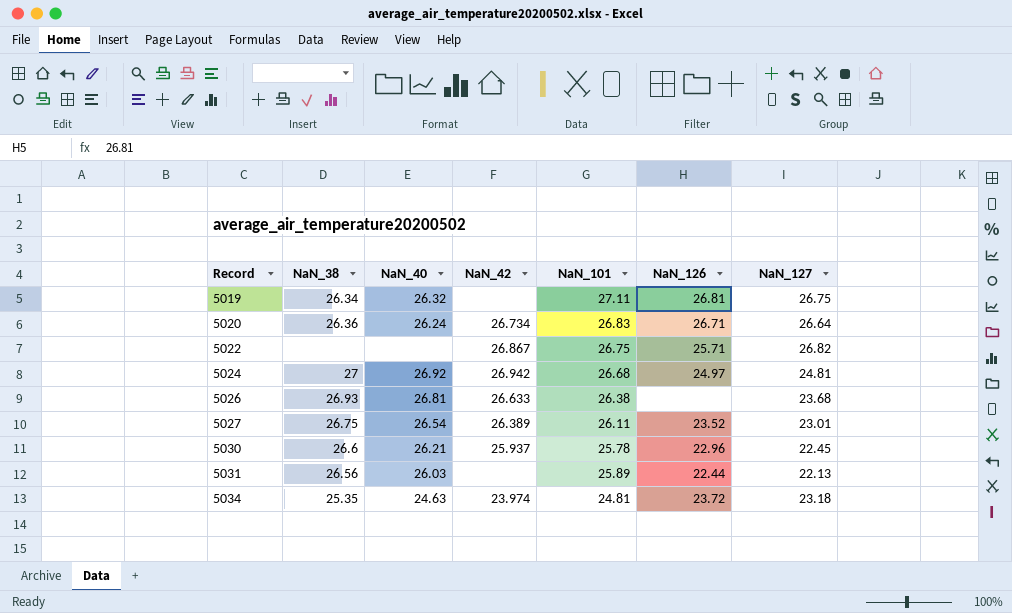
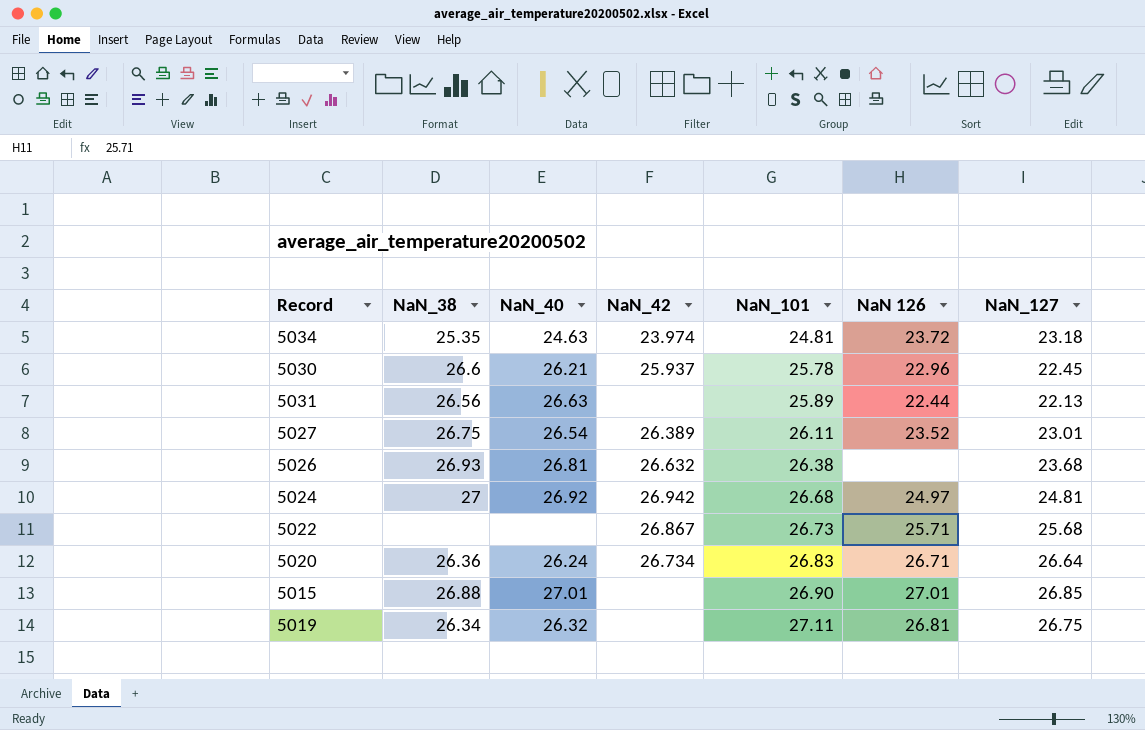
row order: Record ascending -> NaN_101 ascending
column name: NaN_126 -> NaN 126
5031 | NaN_40: 26.03 -> 26.63
5026 | NaN_42: 26.633 -> 26.632
5022 | NaN_101: 26.75 -> 26.73
5022 | NaN_127: 26.82 -> 25.68
row 5015: none -> 26.88 | 27.01 | none | 26.90 | 27.01 | 26.85

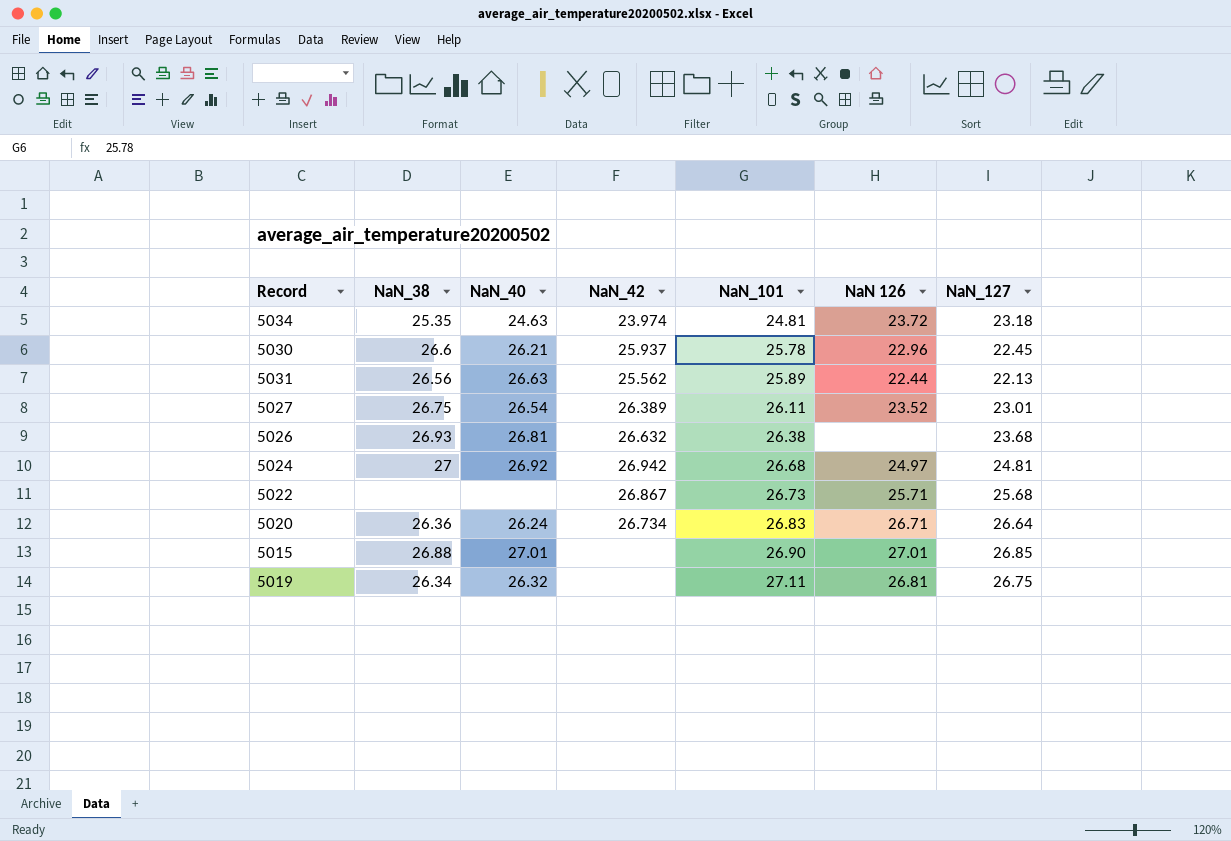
5031 | NaN_42: none -> 25.562

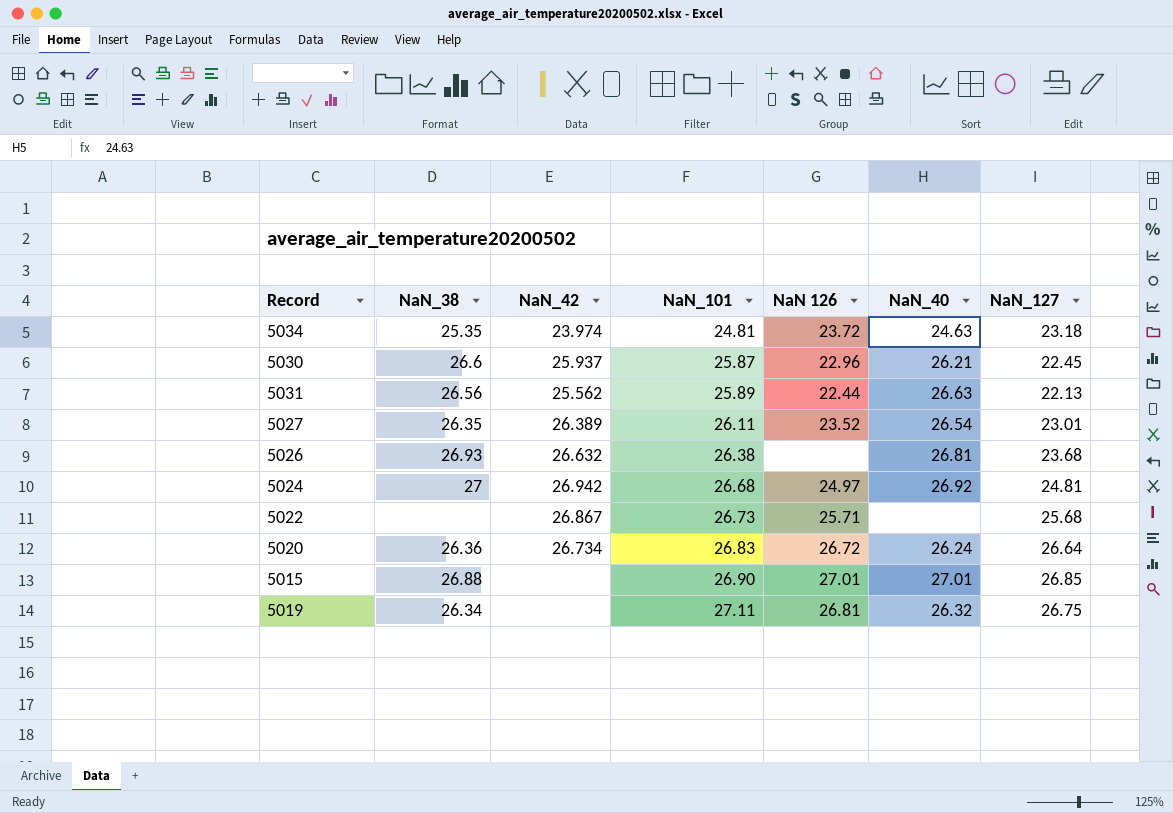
column NaN_40 | position: 3 -> 6
5030 | NaN_101: 25.78 -> 25.87
5027 | NaN_38: 26.75 -> 26.35
5020 | NaN 126: 26.71 -> 26.72

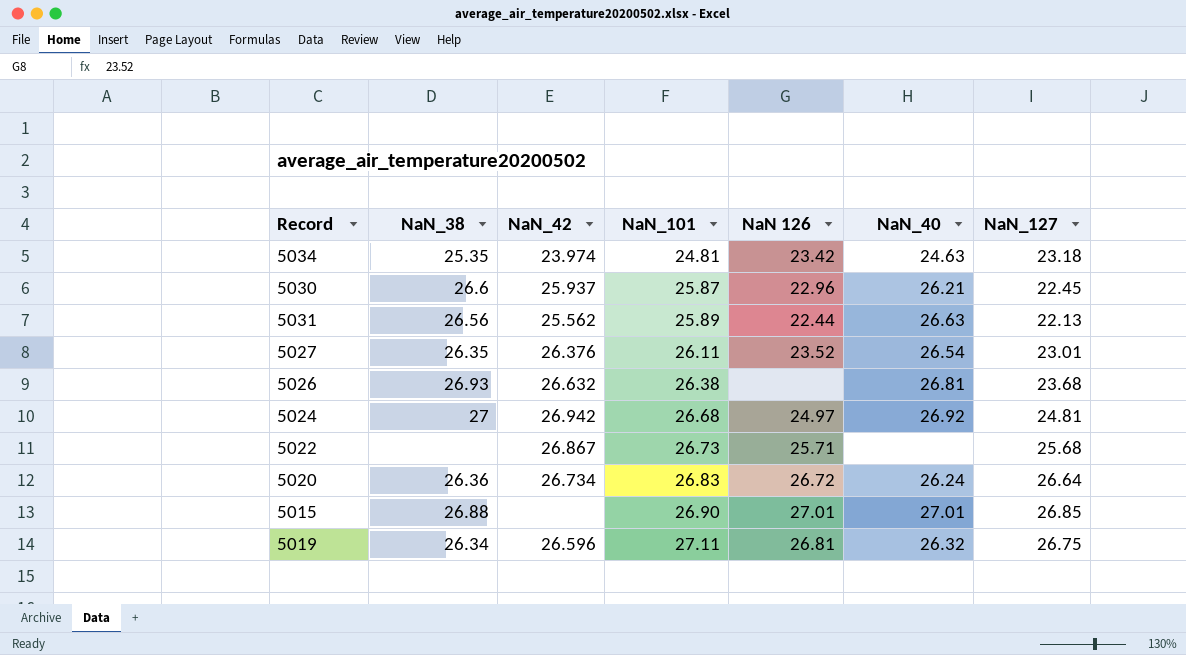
5034 | NaN 126: 23.72 -> 23.42
5027 | NaN_42: 26.389 -> 26.376
5019 | NaN_42: none -> 26.596

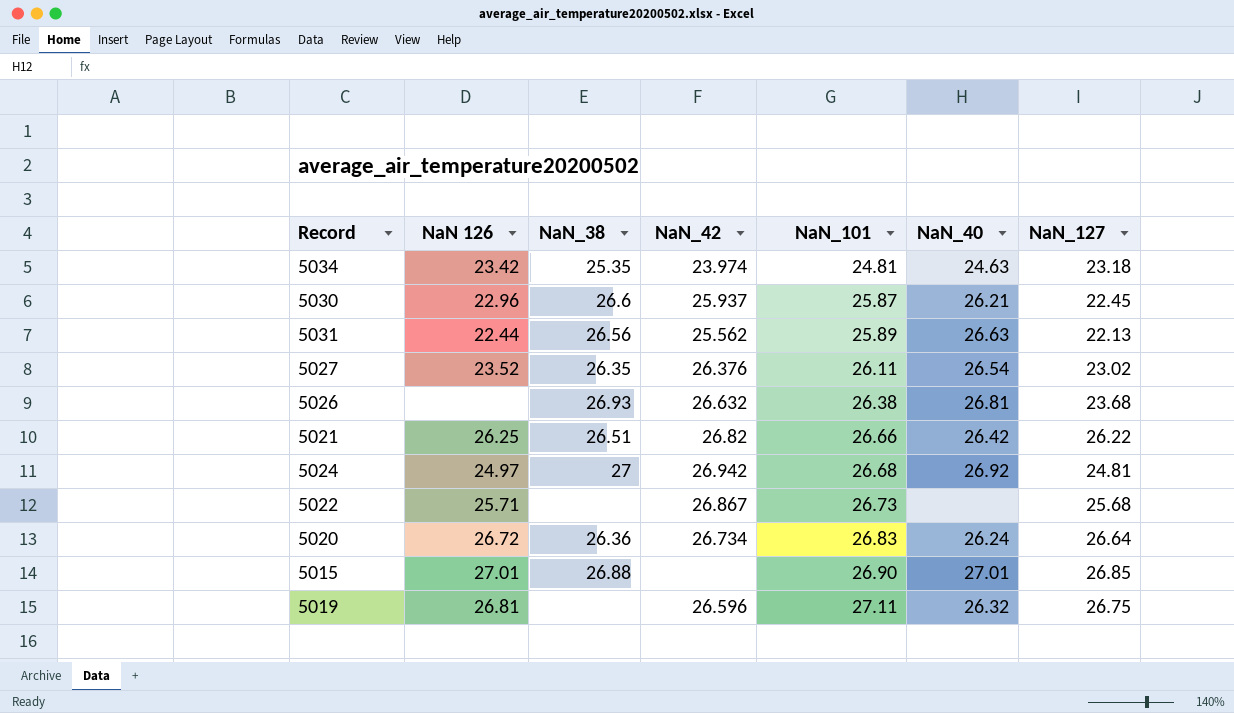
column NaN 126 | position: 5 -> 2
5027 | NaN_127: 23.01 -> 23.02
row 5021: none -> 26.25 | 26.51 | 26.82 | 26.66 | 26.42 | 26.22
5019 | NaN_38: 26.34 -> none

